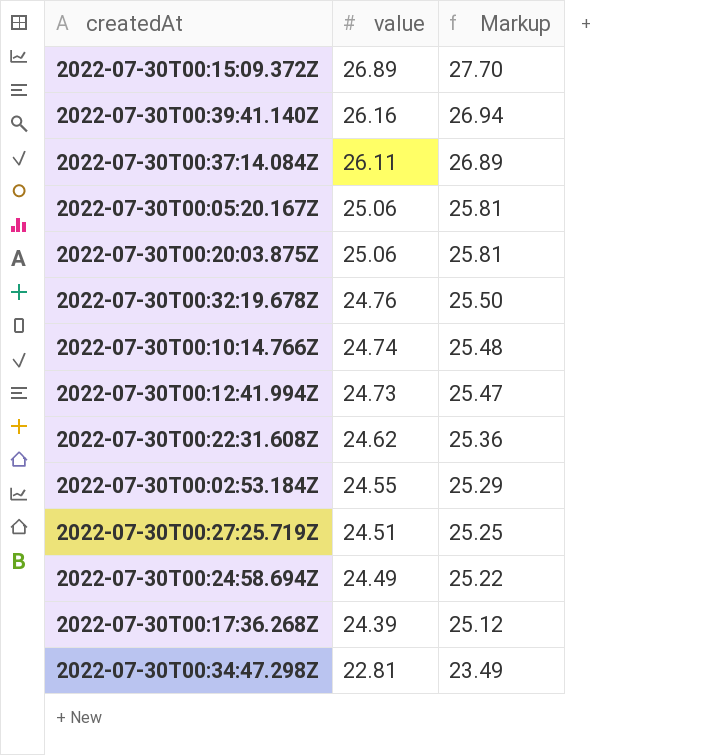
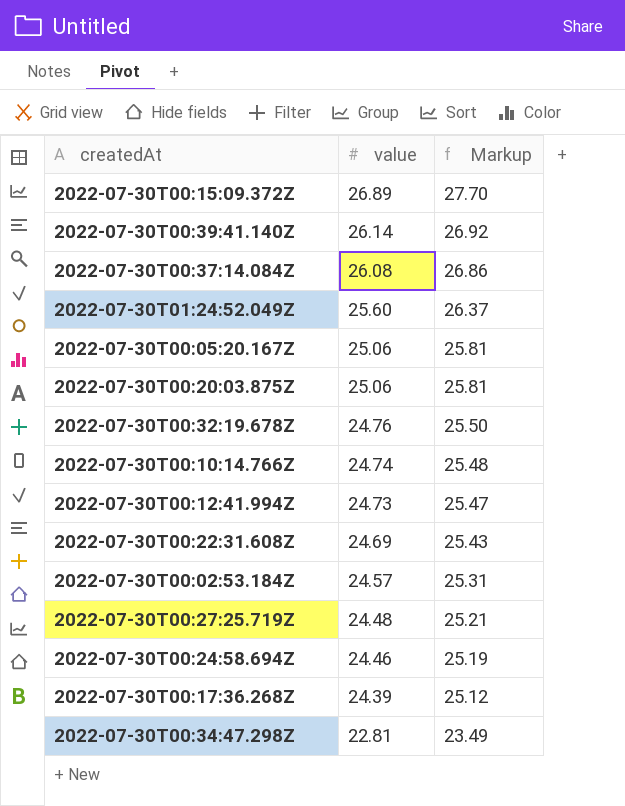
2022-07-30T00:39:41.140Z | value: 26.16 -> 26.14
2022-07-30T00:39:41.140Z | Markup: 26.94 -> 26.92
2022-07-30T00:37:14.084Z | value: 26.11 -> 26.08
2022-07-30T00:37:14.084Z | Markup: 26.89 -> 26.86
row 2022-07-30T01:24:52.049Z: none -> 25.60 | 26.37
2022-07-30T00:22:31.608Z | value: 24.62 -> 24.69
2022-07-30T00:22:31.608Z | Markup: 25.36 -> 25.43
2022-07-30T00:02:53.184Z | value: 24.55 -> 24.57
2022-07-30T00:02:53.184Z | Markup: 25.29 -> 25.31
2022-07-30T00:27:25.719Z | value: 24.51 -> 24.48
2022-07-30T00:27:25.719Z | Markup: 25.25 -> 25.21
2022-07-30T00:24:58.694Z | value: 24.49 -> 24.46
2022-07-30T00:24:58.694Z | Markup: 25.22 -> 25.19

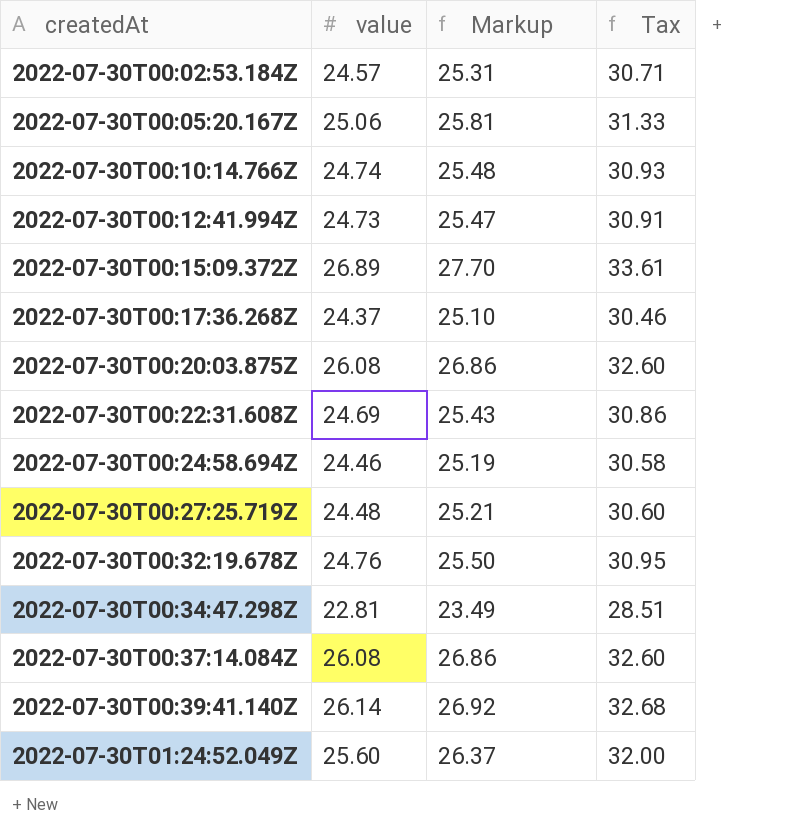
row order: value descending -> createdAt ascending
column Tax | formula: none -> [value] * 1.25
2022-07-30T00:17:36.268Z | value: 24.39 -> 24.37
2022-07-30T00:17:36.268Z | Markup: 25.12 -> 25.10
2022-07-30T00:20:03.875Z | value: 25.06 -> 26.08
2022-07-30T00:20:03.875Z | Markup: 25.81 -> 26.86

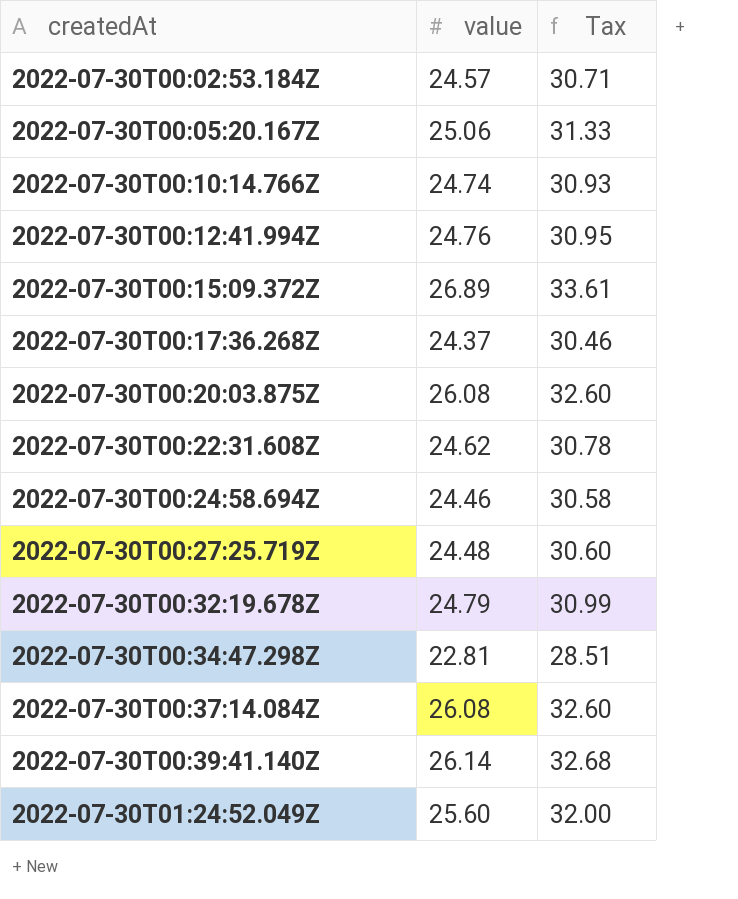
column Markup | formula: [value] * 1.03 -> none
2022-07-30T00:12:41.994Z | value: 24.73 -> 24.76
2022-07-30T00:12:41.994Z | Tax: 30.91 -> 30.95
2022-07-30T00:22:31.608Z | value: 24.69 -> 24.62
2022-07-30T00:22:31.608Z | Tax: 30.86 -> 30.78
2022-07-30T00:32:19.678Z | value: 24.76 -> 24.79
2022-07-30T00:32:19.678Z | Tax: 30.95 -> 30.99

